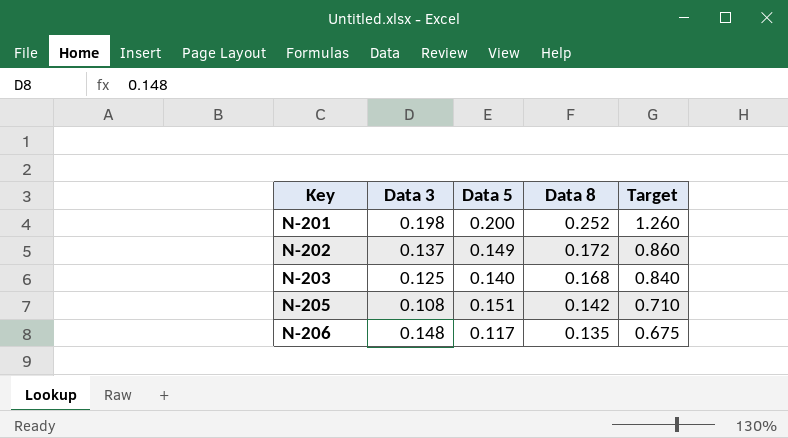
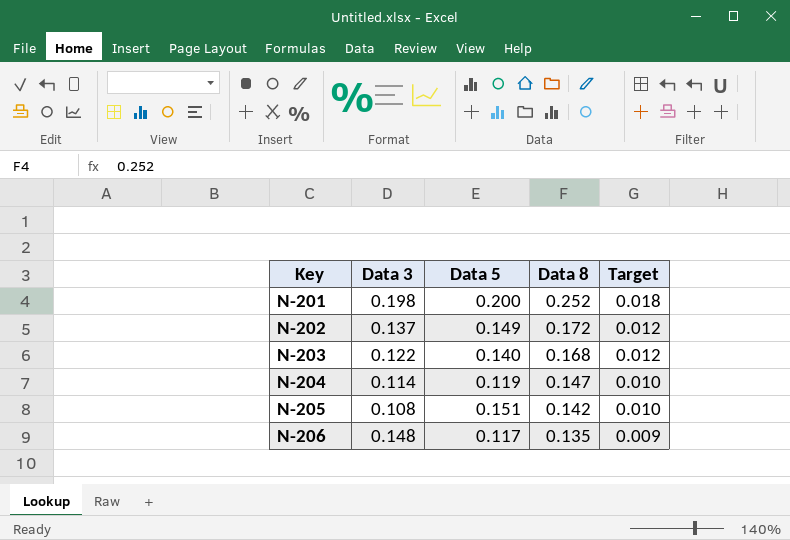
column Target | formula: [Data 8] * 5 -> [Data 8] * 0.07
N-203 | Data 3: 0.125 -> 0.122
row N-204: none -> 0.114 | 0.119 | 0.147 | 0.010

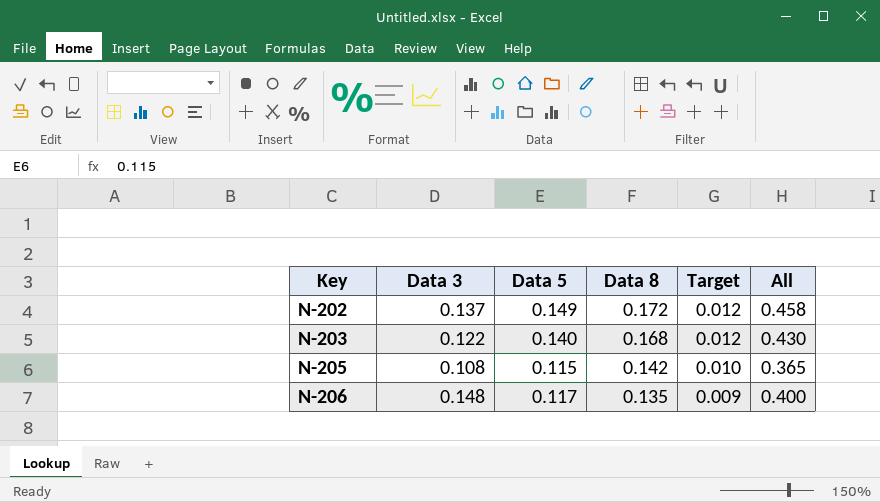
column All | formula: none -> [Data 3] + [Data 5] + [Data 8]
row N-201: 0.198 | 0.200 | 0.252 | 0.018 -> none
row N-204: 0.114 | 0.119 | 0.147 | 0.010 -> none
N-205 | Data 5: 0.151 -> 0.115

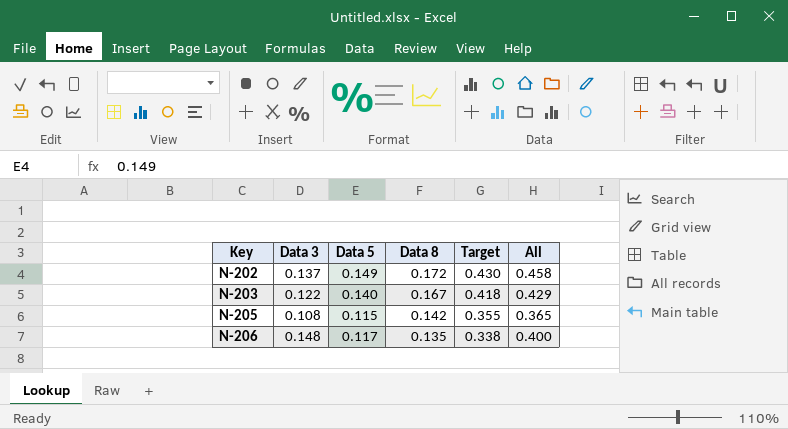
column Target | formula: [Data 8] * 0.07 -> [Data 8] * 2.5
N-203 | Data 8: 0.168 -> 0.167
N-203 | All: 0.430 -> 0.429

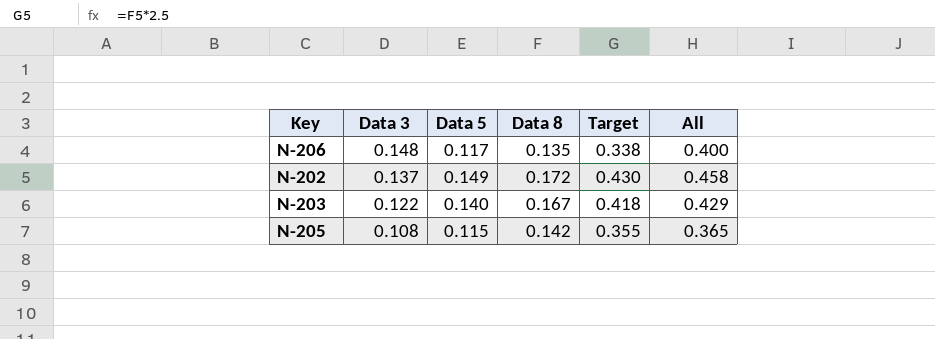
row order: Key ascending -> Data 3 descending

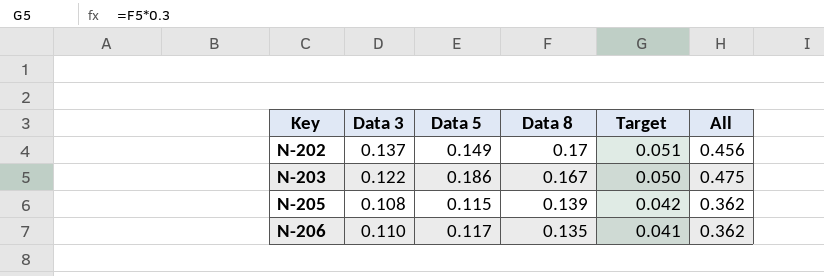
row order: Data 3 descending -> Key ascending
column Target | formula: [Data 8] * 2.5 -> [Data 8] * 0.3
N-202 | Data 8: 0.172 -> 0.17
N-202 | All: 0.458 -> 0.456
N-203 | Data 5: 0.140 -> 0.186
N-203 | All: 0.429 -> 0.475
N-205 | Data 8: 0.142 -> 0.139
N-205 | All: 0.365 -> 0.362
N-206 | Data 3: 0.148 -> 0.110
N-206 | All: 0.400 -> 0.362

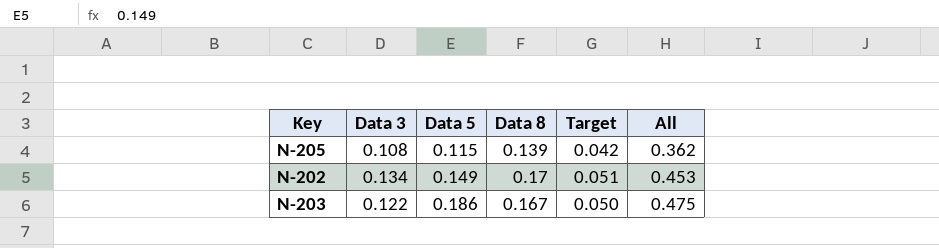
row order: Key ascending -> Data 5 ascending
row N-206: 0.110 | 0.117 | 0.135 | 0.041 | 0.362 -> none
N-202 | Data 3: 0.137 -> 0.134
N-202 | All: 0.456 -> 0.453

